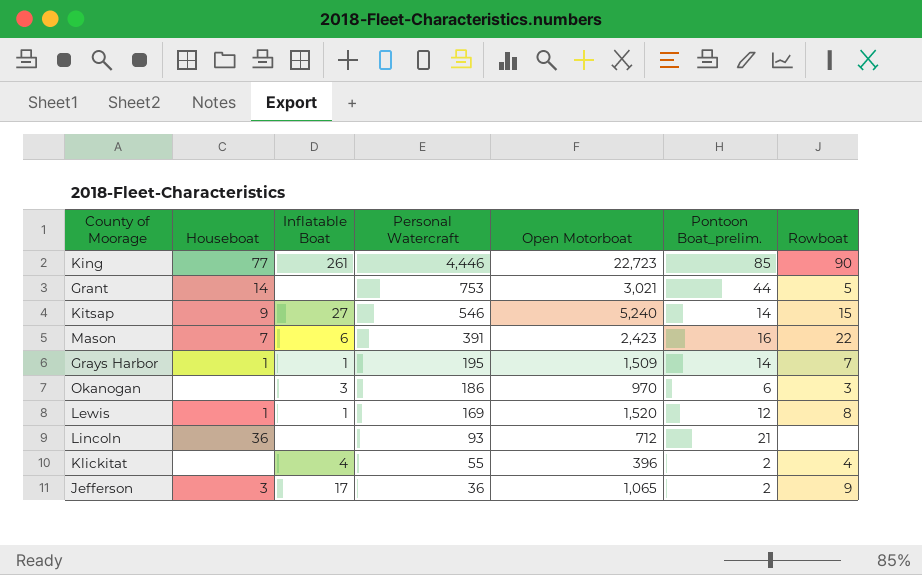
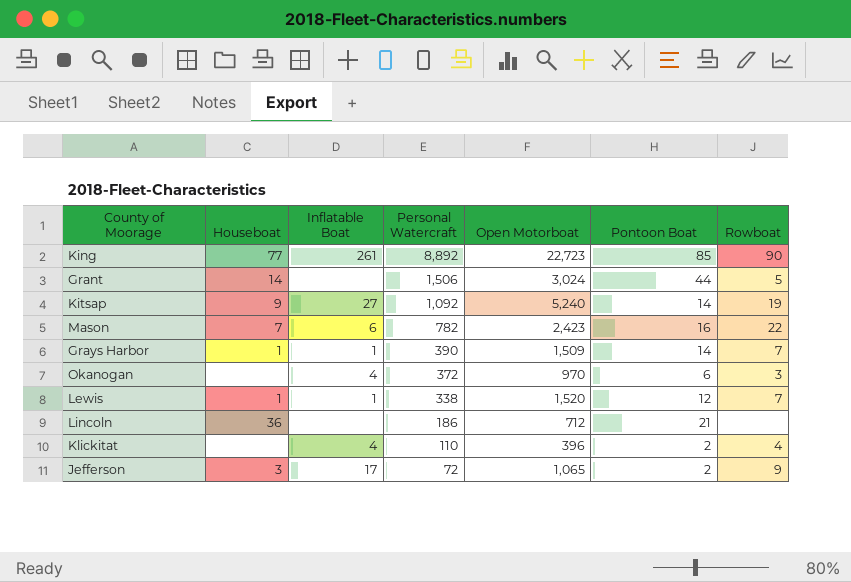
column name: Pontoon Boat_prelim. -> Pontoon Boat
King | Personal Watercraft: 4,446 -> 8,892
Grant | Personal Watercraft: 753 -> 1,506
Grant | Open Motorboat: 3,021 -> 3,024
Kitsap | Personal Watercraft: 546 -> 1,092
Kitsap | Rowboat: 15 -> 19
Mason | Personal Watercraft: 391 -> 782
Grays Harbor | Personal Watercraft: 195 -> 390
Okanogan | Inflatable Boat: 3 -> 4
Okanogan | Personal Watercraft: 186 -> 372
Lewis | Personal Watercraft: 169 -> 338
Lewis | Rowboat: 8 -> 7
Lincoln | Personal Watercraft: 93 -> 186
Klickitat | Personal Watercraft: 55 -> 110
Jefferson | Personal Watercraft: 36 -> 72

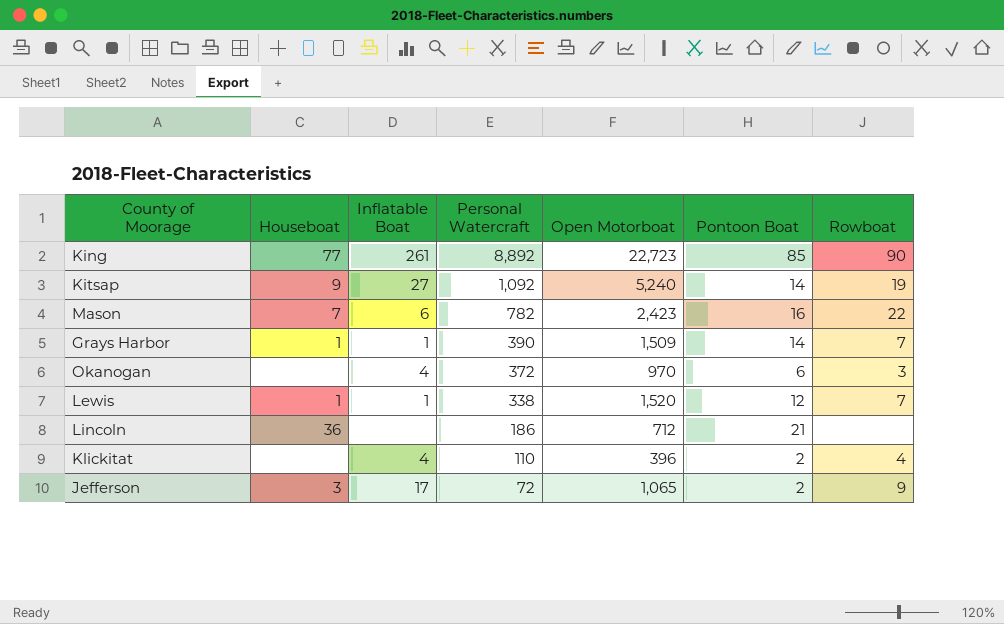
row Grant: 14 | none | 1,506 | 3,024 | 44 | 5 -> none

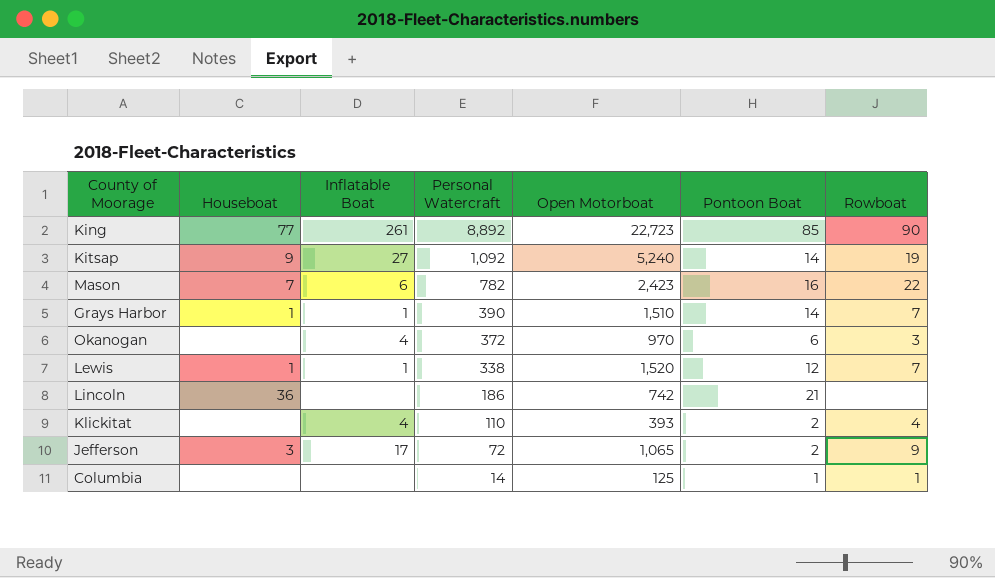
Grays Harbor | Open Motorboat: 1,509 -> 1,510
Lincoln | Open Motorboat: 712 -> 742
Klickitat | Open Motorboat: 396 -> 393
row Columbia: none -> none | none | 14 | 125 | 1 | 1

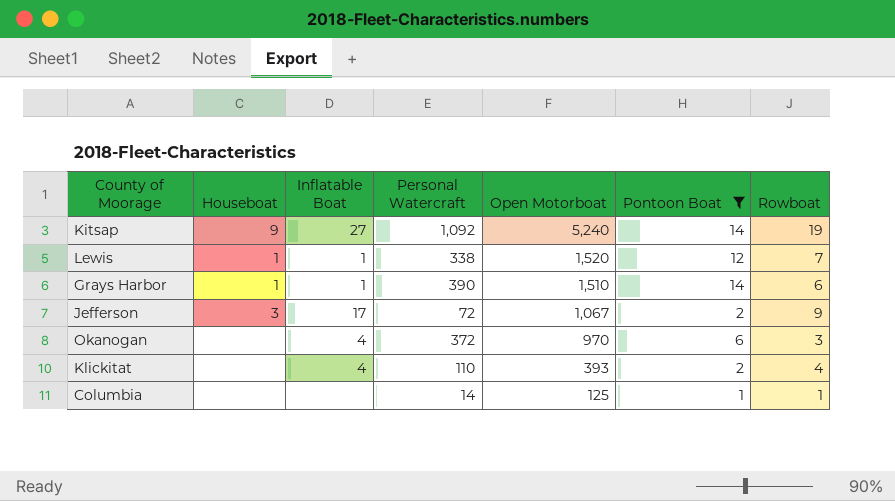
filter: none -> Pontoon Boat <= 14
row order: Personal Watercraft descending -> Open Motorboat descending
Grays Harbor | Rowboat: 7 -> 6
Jefferson | Open Motorboat: 1,065 -> 1,067

